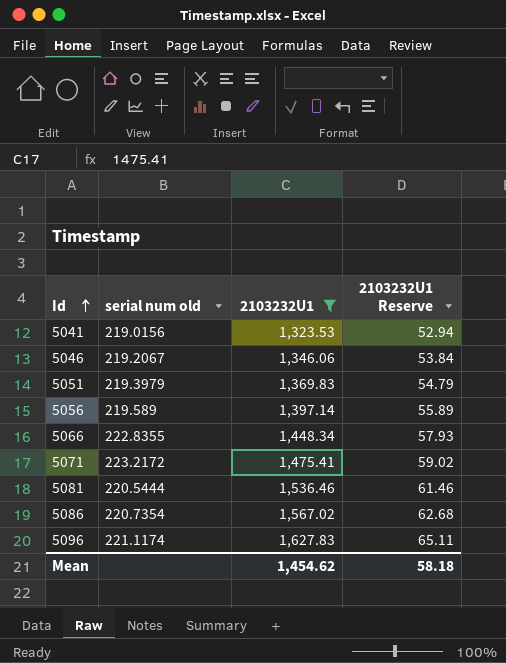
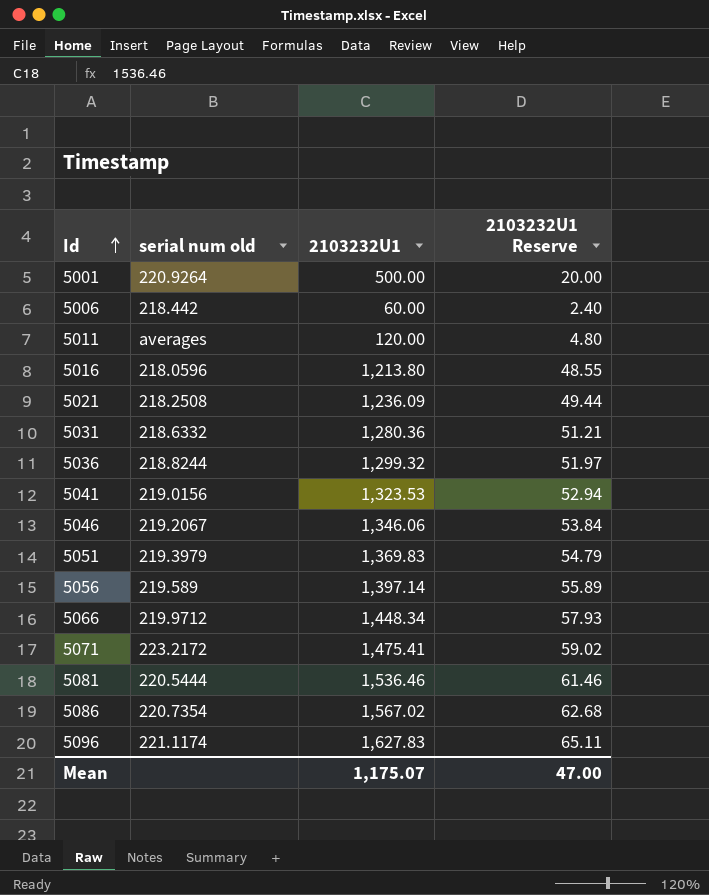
filter: 2103232U1 >= 1,323.53 -> none
5066 | serial num old: 222.8355 -> 219.9712
Mean | 2103232U1: 1,454.62 -> 1,175.07
Mean | 2103232U1 Reserve: 58.18 -> 47.00

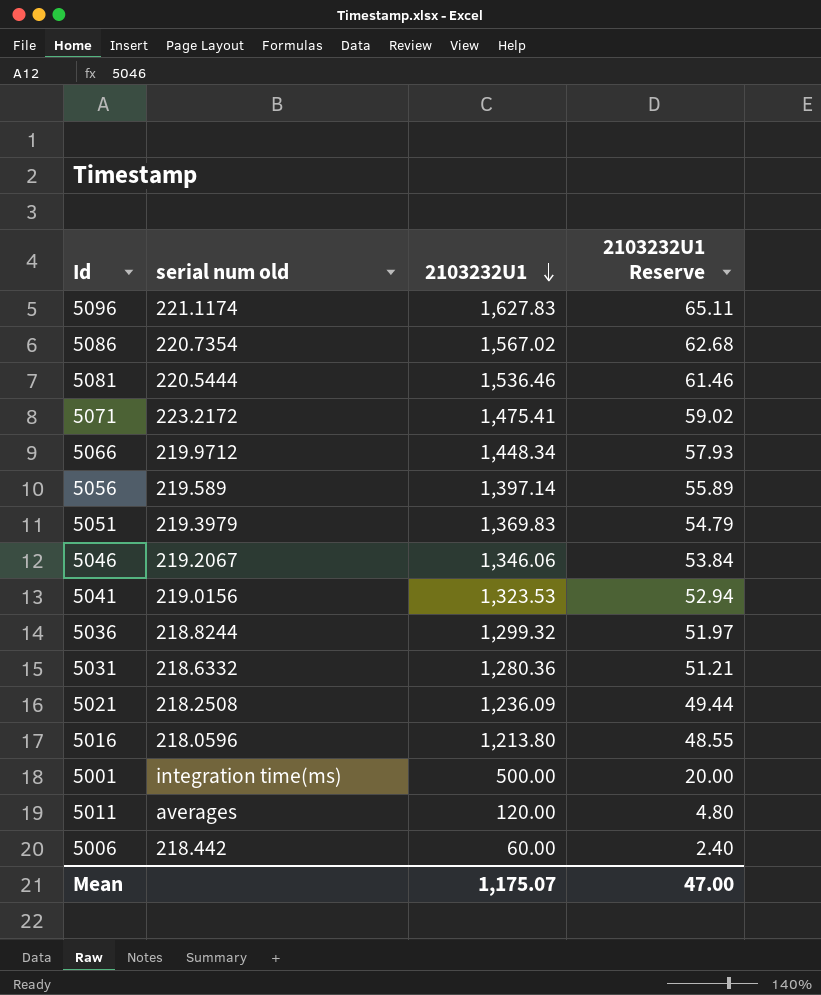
row order: Id ascending -> 2103232U1 descending
5001 | serial num old: 220.9264 -> integration time(ms)

